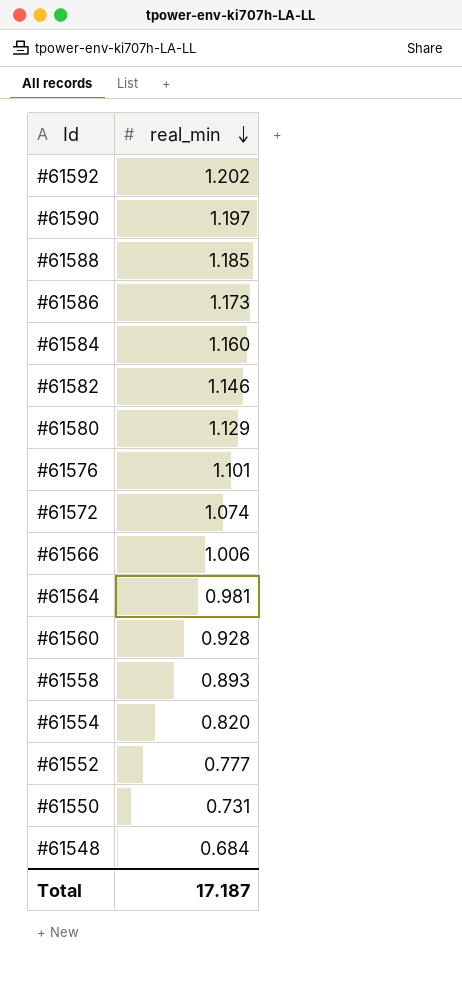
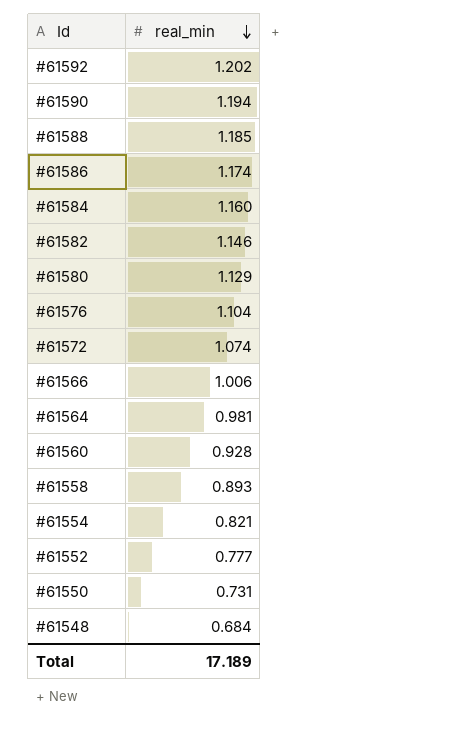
#61590 | real_min: 1.197 -> 1.194
#61586 | real_min: 1.173 -> 1.174
#61576 | real_min: 1.101 -> 1.104
#61554 | real_min: 0.820 -> 0.821
Total | real_min: 17.187 -> 17.189

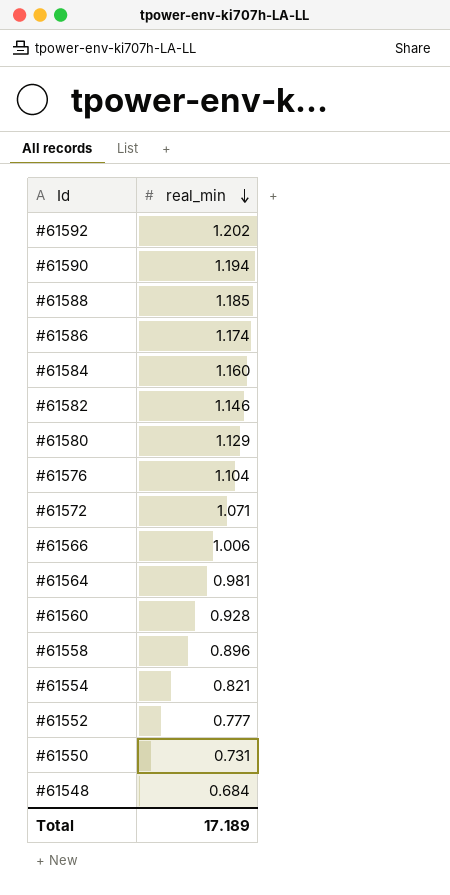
#61572 | real_min: 1.074 -> 1.071
#61558 | real_min: 0.893 -> 0.896

